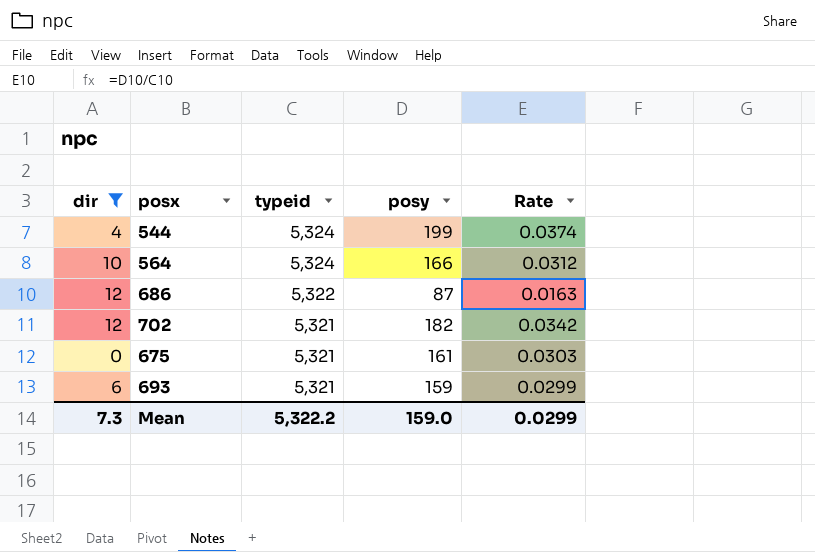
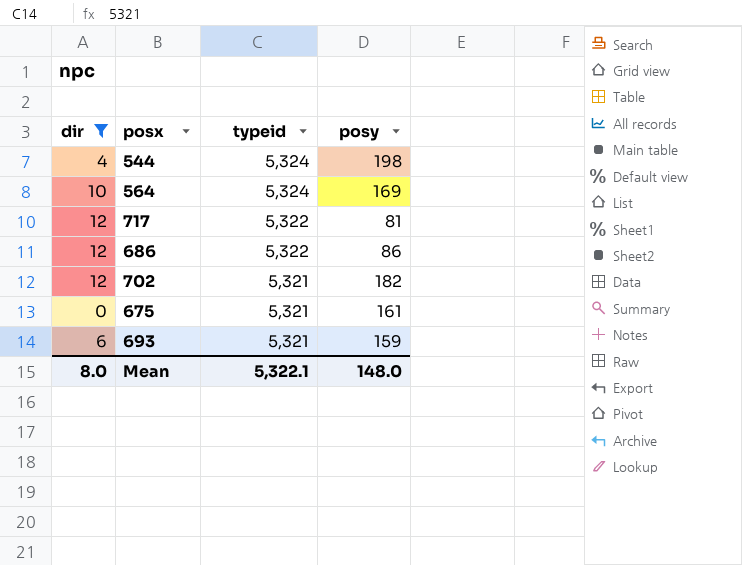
column Rate | formula: [posy] / [typeid] -> none
544 | posy: 199 -> 198
564 | posy: 166 -> 169
row 717: none -> 12 | 5,322 | 81
686 | posy: 87 -> 86
Mean | dir: 7.3 -> 8.0
Mean | typeid: 5,322.2 -> 5,322.1
Mean | posy: 159.0 -> 148.0

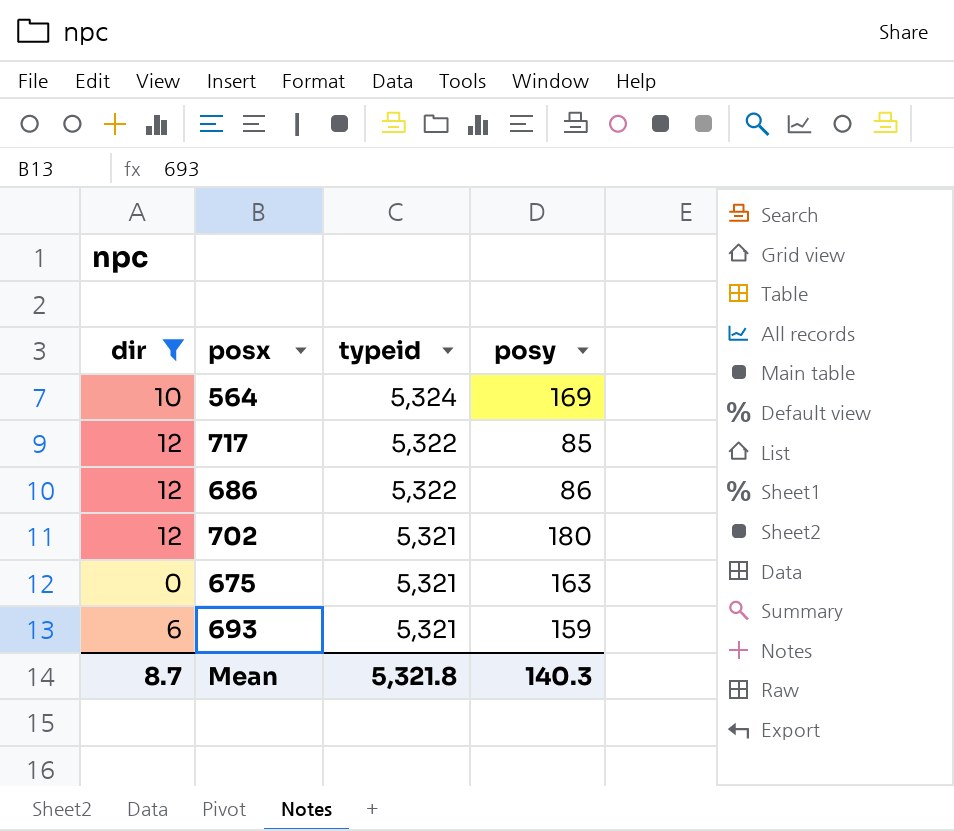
row 544: 4 | 5,324 | 198 -> none
717 | posy: 81 -> 85
702 | posy: 182 -> 180
675 | posy: 161 -> 163
Mean | dir: 8.0 -> 8.7
Mean | typeid: 5,322.1 -> 5,321.8
Mean | posy: 148.0 -> 140.3

